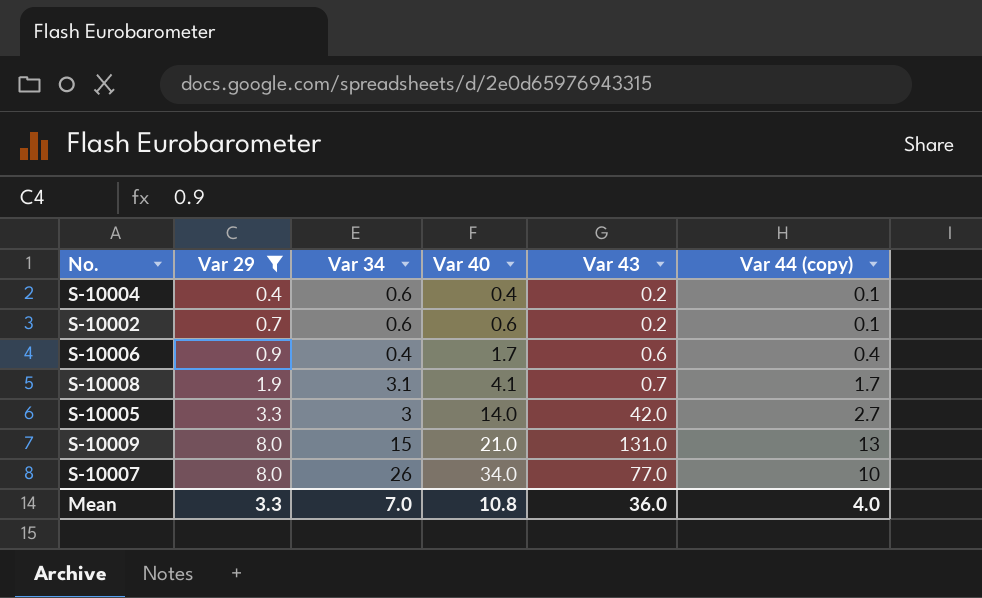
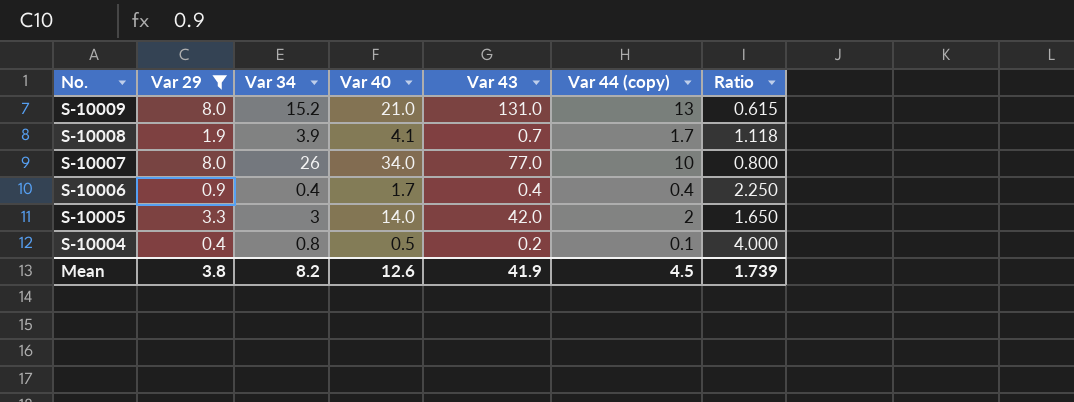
row order: Var 29 ascending -> No. descending
column Ratio | formula: none -> [Var 29] / [Var 44 (copy)]
row S-10002: 0.7 | 0.6 | 0.6 | 0.2 | 0.1 -> none
S-10009 | Var 34: 15 -> 15.2
S-10008 | Var 34: 3.1 -> 3.9
S-10006 | Var 43: 0.6 -> 0.4
S-10005 | Var 44 (copy): 2.7 -> 2
S-10004 | Var 34: 0.6 -> 0.8
S-10004 | Var 40: 0.4 -> 0.5
Mean | Var 29: 3.3 -> 3.8
Mean | Var 34: 7.0 -> 8.2
Mean | Var 40: 10.8 -> 12.6
Mean | Var 43: 36.0 -> 41.9
Mean | Var 44 (copy): 4.0 -> 4.5

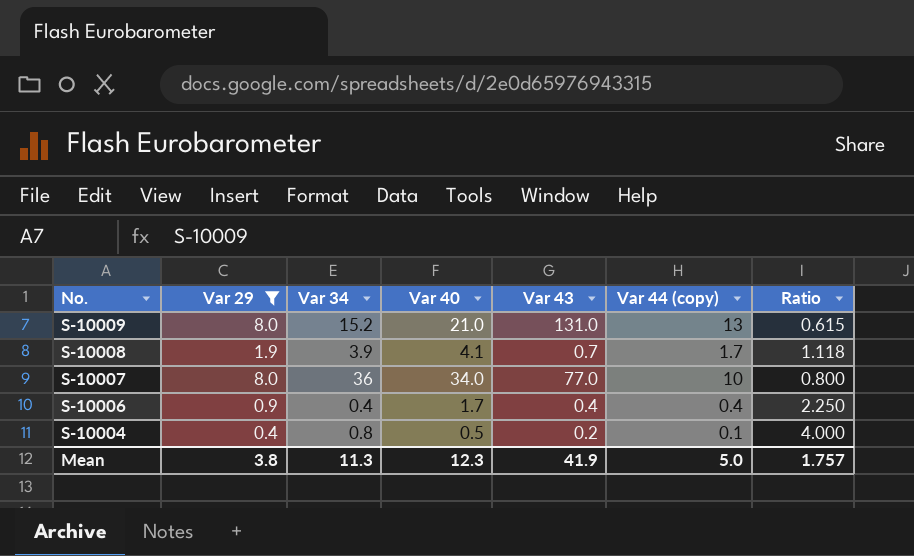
row S-10005: 3.3 | 3 | 14.0 | 42.0 | 2 | 1.650 -> none
S-10007 | Var 34: 26 -> 36
Mean | Var 34: 8.2 -> 11.3
Mean | Var 40: 12.6 -> 12.3
Mean | Var 44 (copy): 4.5 -> 5.0
Mean | Ratio: 1.739 -> 1.757

